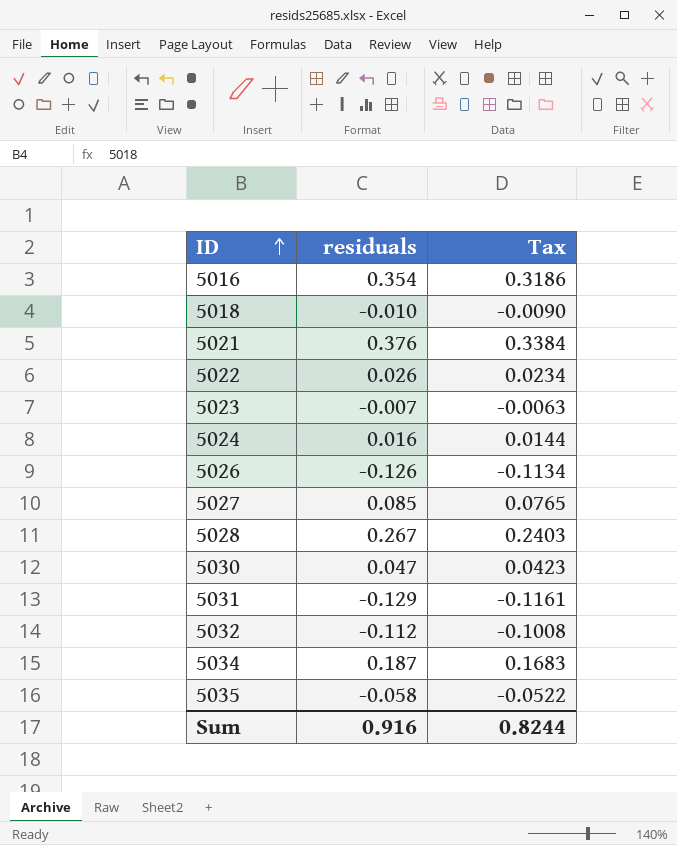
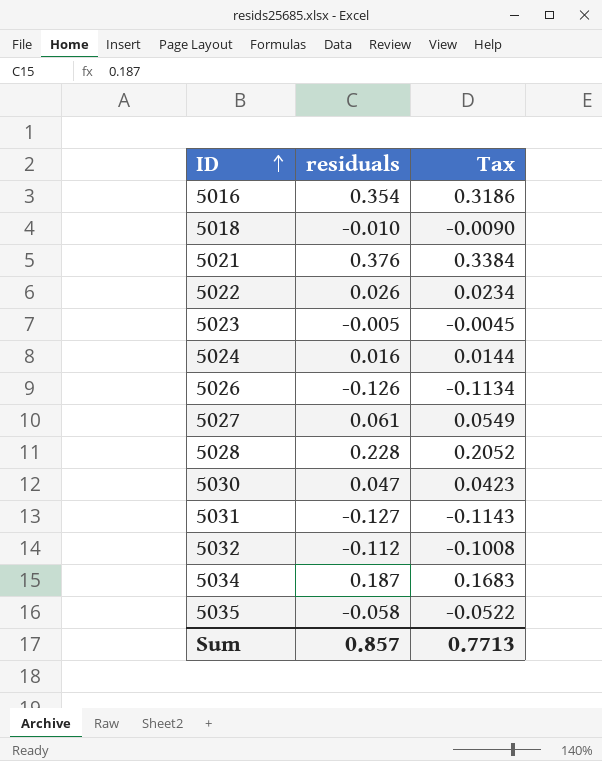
5023 | residuals: -0.007 -> -0.005
5023 | Tax: -0.0063 -> -0.0045
5027 | residuals: 0.085 -> 0.061
5027 | Tax: 0.0765 -> 0.0549
5028 | residuals: 0.267 -> 0.228
5028 | Tax: 0.2403 -> 0.2052
5031 | residuals: -0.129 -> -0.127
5031 | Tax: -0.1161 -> -0.1143
Sum | residuals: 0.916 -> 0.857
Sum | Tax: 0.8244 -> 0.7713

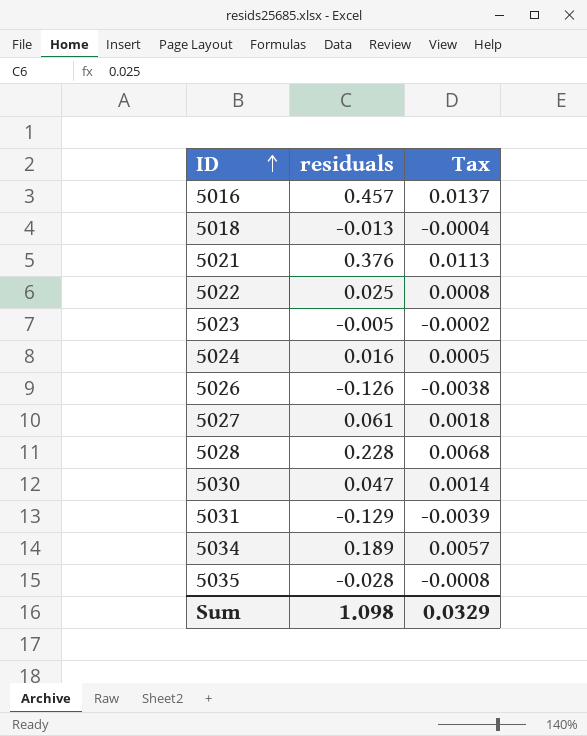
column Tax | formula: [residuals] * 0.9 -> [residuals] * 0.03
row 5032: -0.112 | -0.1008 -> none
5016 | residuals: 0.354 -> 0.457
5018 | residuals: -0.010 -> -0.013
5022 | residuals: 0.026 -> 0.025
5031 | residuals: -0.127 -> -0.129
5034 | residuals: 0.187 -> 0.189
5035 | residuals: -0.058 -> -0.028
Sum | residuals: 0.857 -> 1.098
Sum | Tax: 0.7713 -> 0.0329

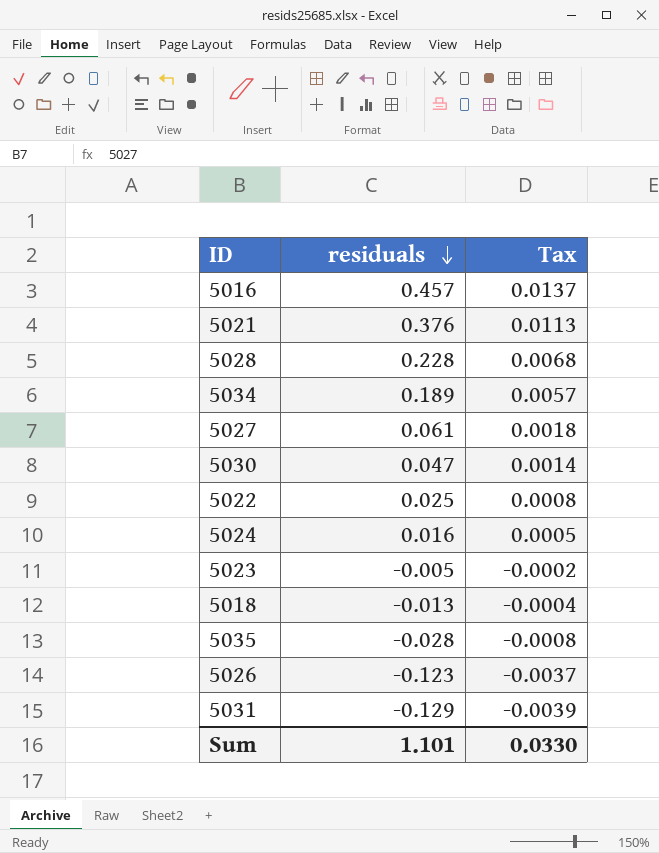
row order: ID ascending -> residuals descending
5026 | residuals: -0.126 -> -0.123
5026 | Tax: -0.0038 -> -0.0037
Sum | residuals: 1.098 -> 1.101
Sum | Tax: 0.0329 -> 0.0330

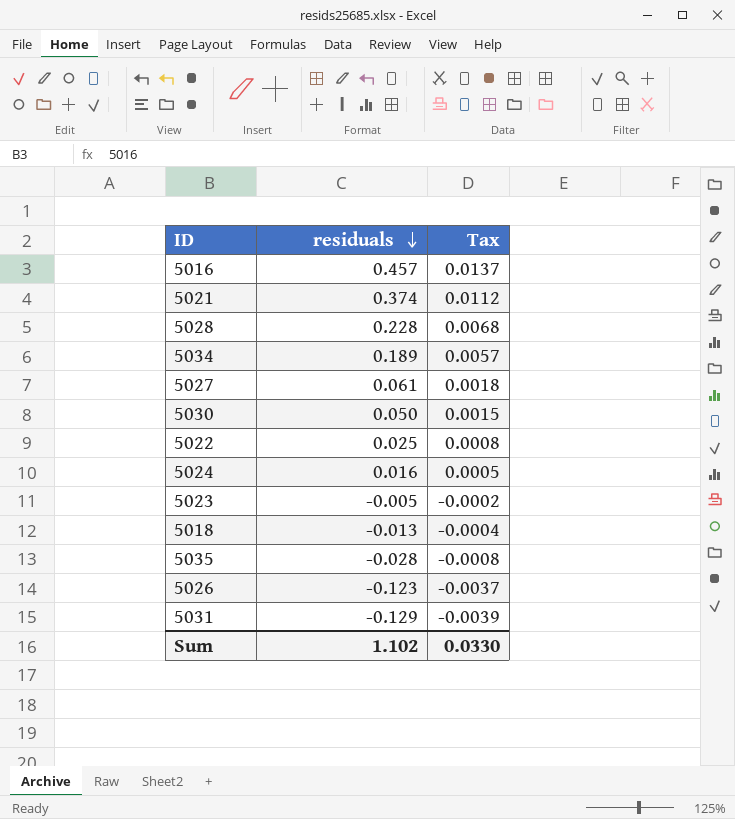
5021 | residuals: 0.376 -> 0.374
5021 | Tax: 0.0113 -> 0.0112
5030 | residuals: 0.047 -> 0.050
5030 | Tax: 0.0014 -> 0.0015
Sum | residuals: 1.101 -> 1.102

